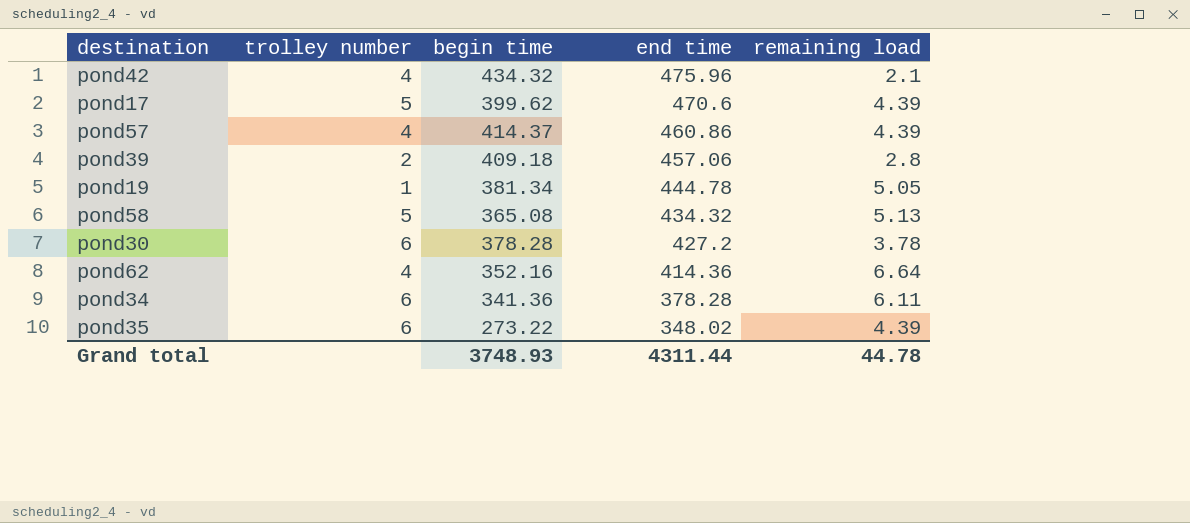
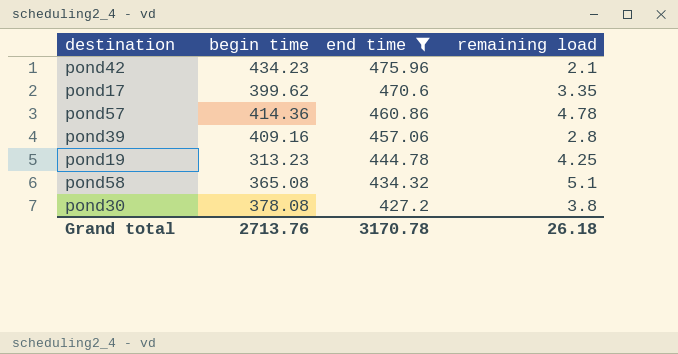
filter: none -> end time >= 427.2
column trolley number | position: 2 -> none
pond42 | begin time: 434.32 -> 434.23
pond17 | remaining load: 4.39 -> 3.35
pond57 | begin time: 414.37 -> 414.36
pond57 | remaining load: 4.39 -> 4.78
pond39 | begin time: 409.18 -> 409.16
pond19 | begin time: 381.34 -> 313.23
pond19 | remaining load: 5.05 -> 4.25
pond58 | remaining load: 5.13 -> 5.1
pond30 | begin time: 378.28 -> 378.08
pond30 | remaining load: 3.78 -> 3.8
Grand total | begin time: 3748.93 -> 2713.76
Grand total | end time: 4311.44 -> 3170.78
Grand total | remaining load: 44.78 -> 26.18

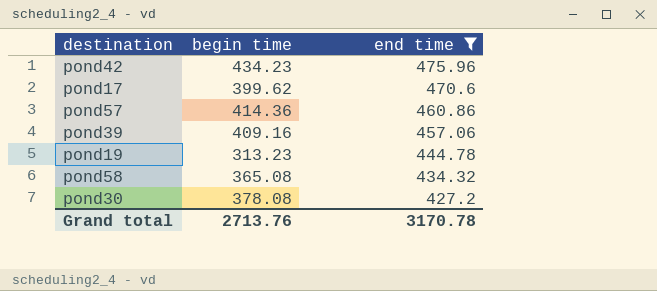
column remaining load | position: 4 -> none

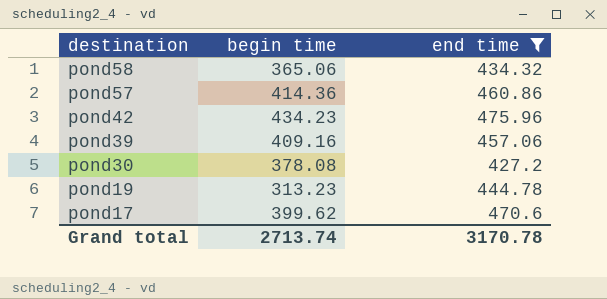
row order: end time descending -> destination descending
pond58 | begin time: 365.08 -> 365.06
Grand total | begin time: 2713.76 -> 2713.74

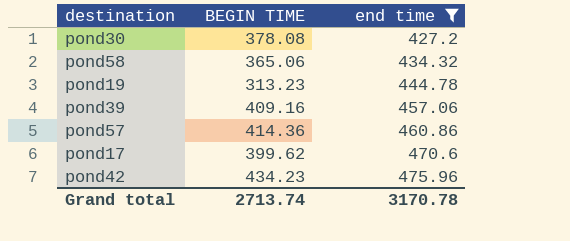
row order: destination descending -> end time ascending
column name: begin time -> BEGIN TIME

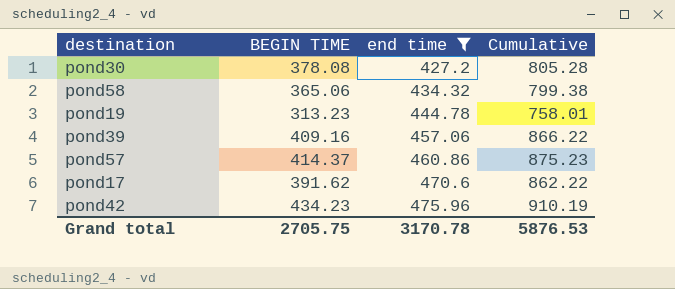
column Cumulative | formula: none -> [BEGIN TIME] + [end time]
pond57 | BEGIN TIME: 414.36 -> 414.37
pond17 | BEGIN TIME: 399.62 -> 391.62
Grand total | BEGIN TIME: 2713.74 -> 2705.75

